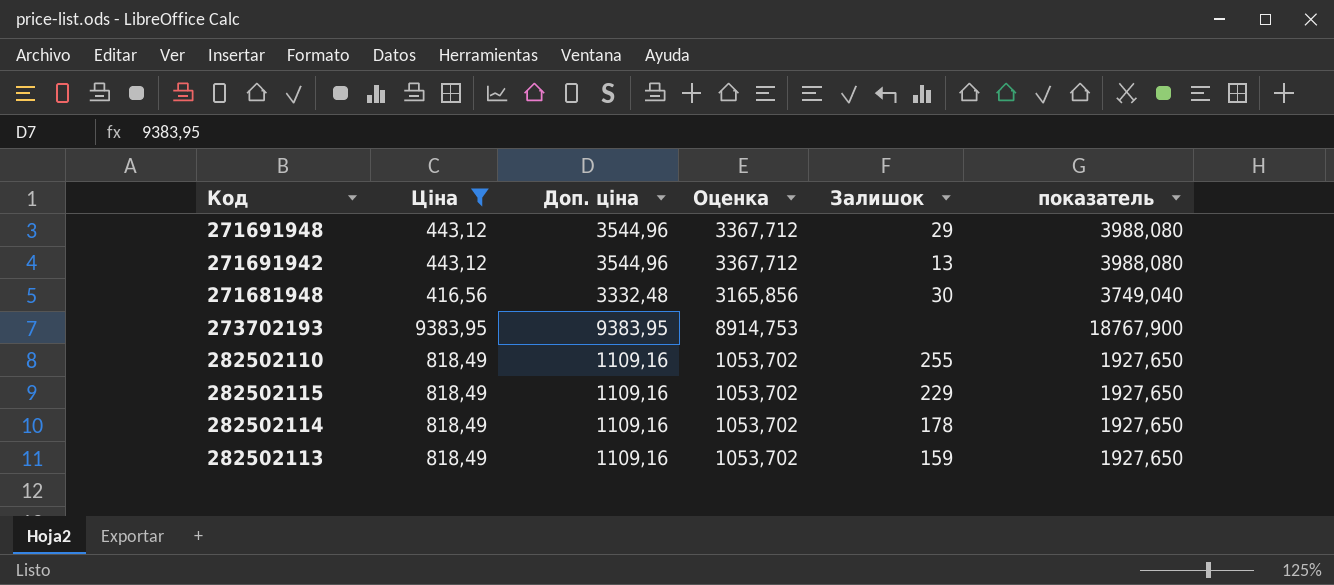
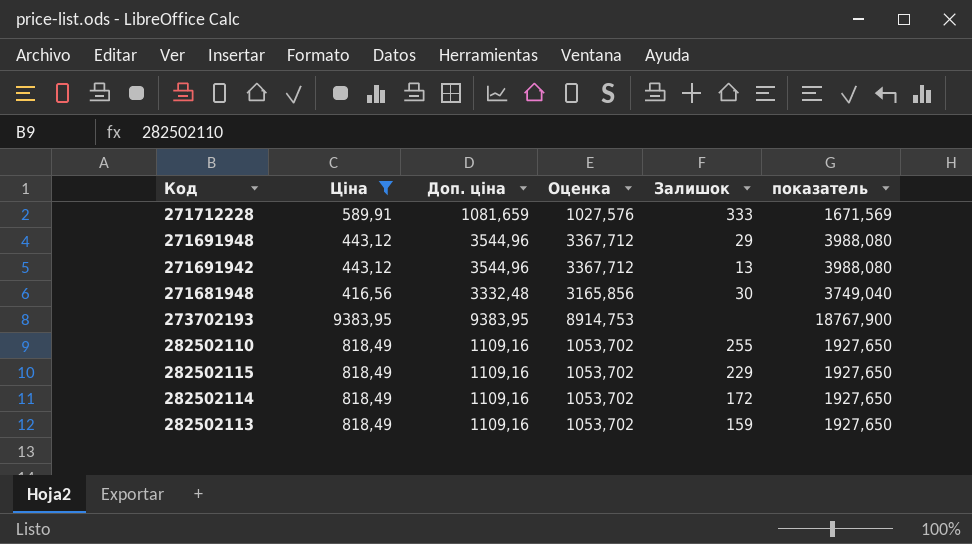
row 271712228: none -> 589,91 | 1081,659 | 1027,576 | 333 | 1671,569
282502114 | Залишок: 178 -> 172

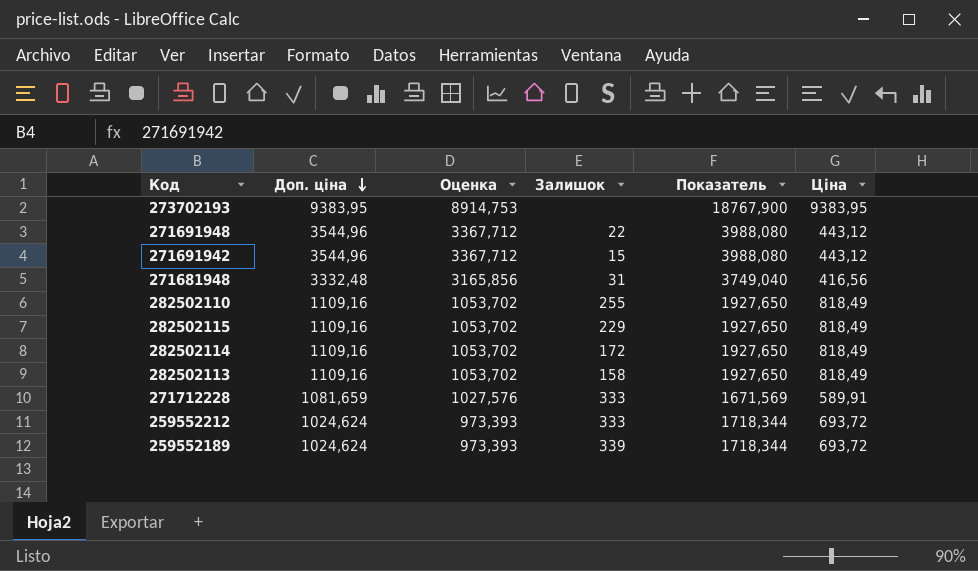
filter: Ціна != 693,72 -> none
row order: none -> Доп. ціна descending
column name: показатель -> Показатель
column Ціна | position: 2 -> 6
271691948 | Залишок: 29 -> 22
271691942 | Залишок: 13 -> 15
271681948 | Залишок: 30 -> 31
282502113 | Залишок: 159 -> 158

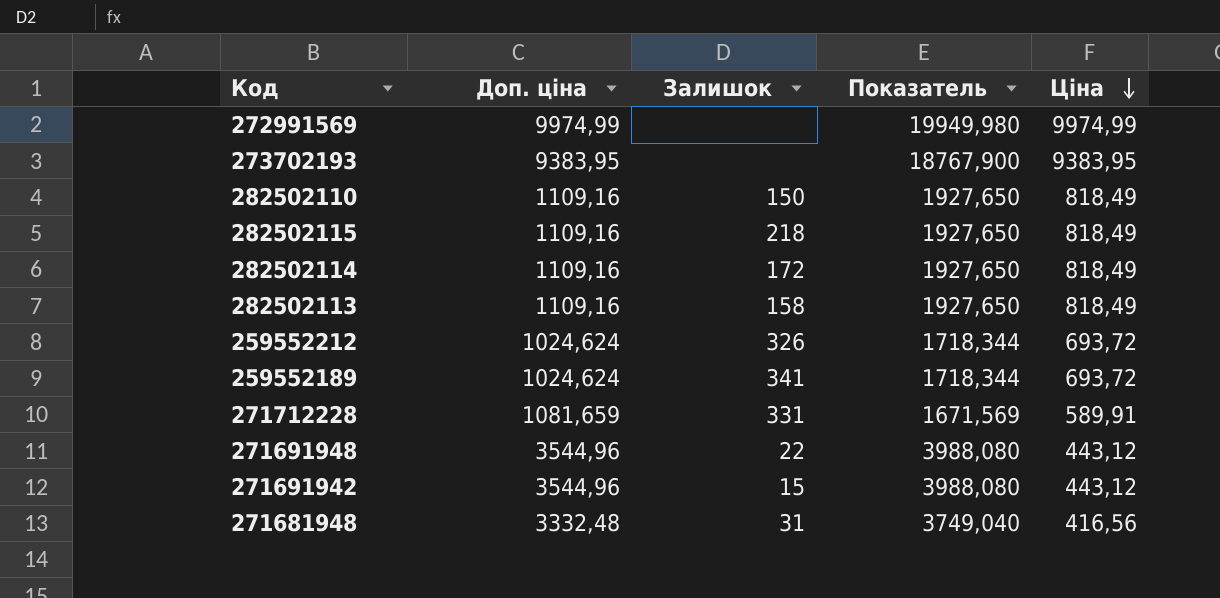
row order: Доп. ціна descending -> Ціна descending
column Оценка | formula: [Доп. ціна] * 0,95 -> none
row 272991569: none -> 9974,99 | none | 19949,980 | 9974,99
282502110 | Залишок: 255 -> 150
282502115 | Залишок: 229 -> 218
259552212 | Залишок: 333 -> 326
259552189 | Залишок: 339 -> 341
271712228 | Залишок: 333 -> 331

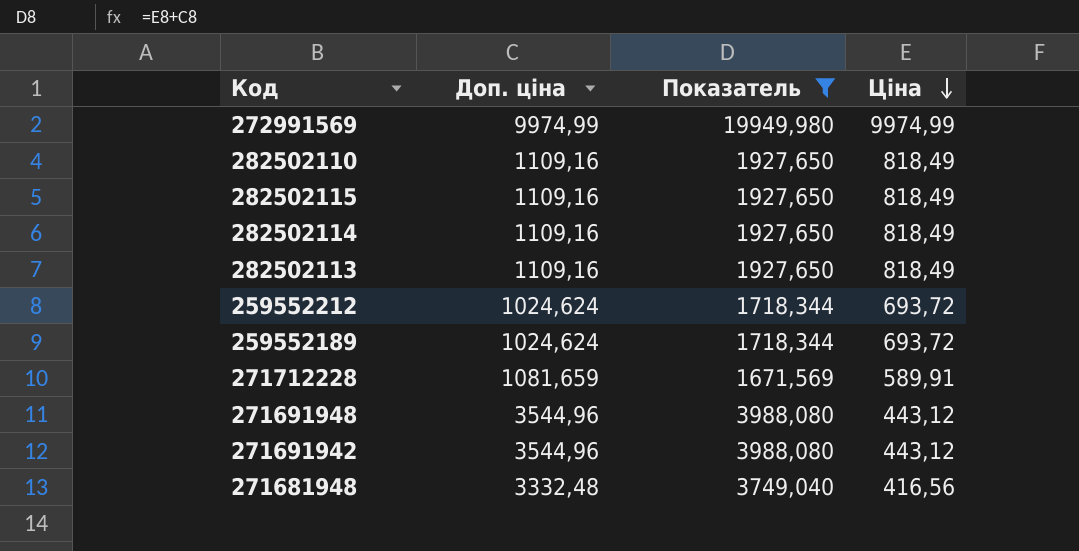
filter: none -> Показатель != 18767,900
column Залишок | position: 3 -> none

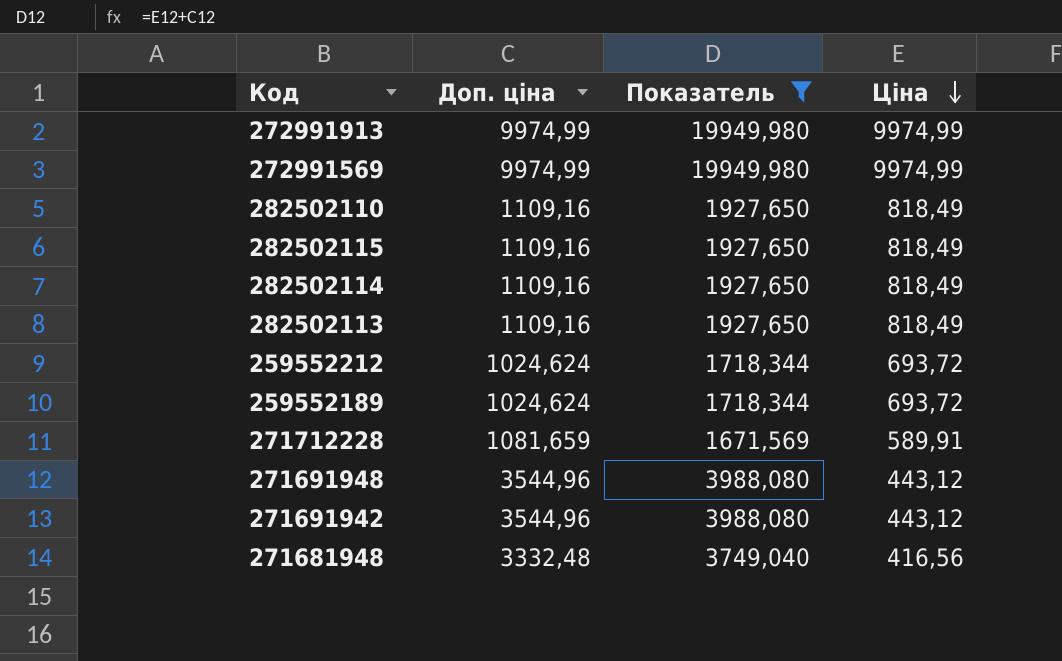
row 272991913: none -> 9974,99 | 19949,980 | 9974,99

